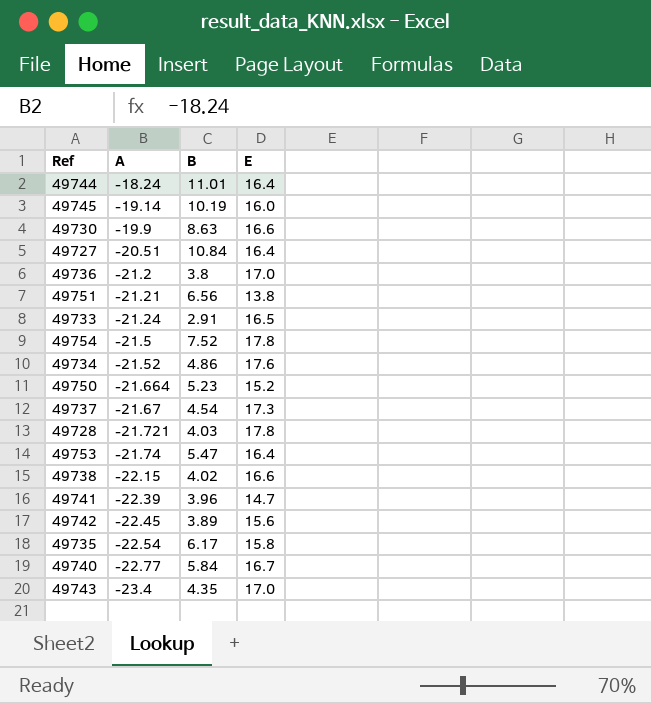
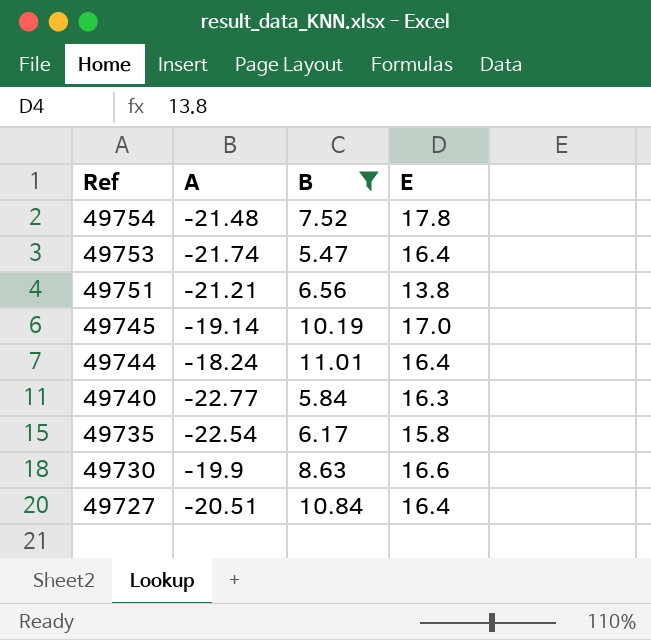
filter: none -> B >= 5.47
row order: A descending -> Ref descending
49754 | A: -21.5 -> -21.48
49745 | E: 16.0 -> 17.0
49740 | E: 16.7 -> 16.3

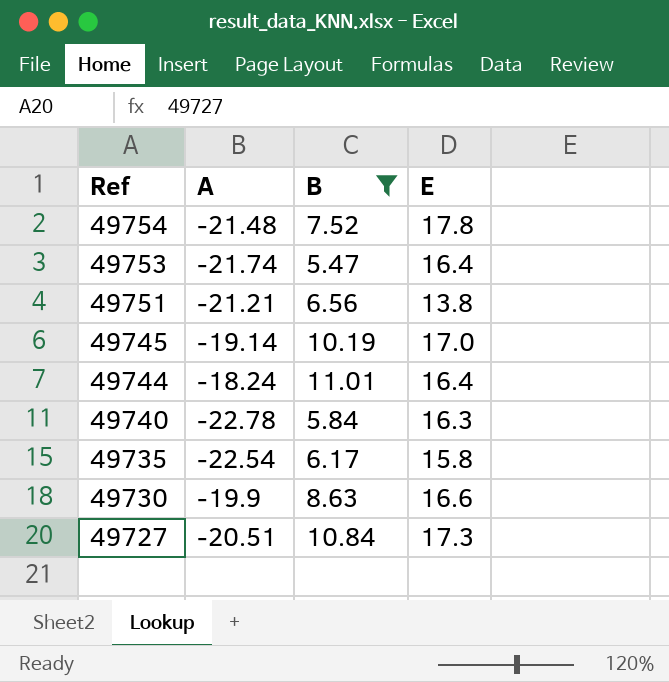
49740 | A: -22.77 -> -22.78
49727 | E: 16.4 -> 17.3

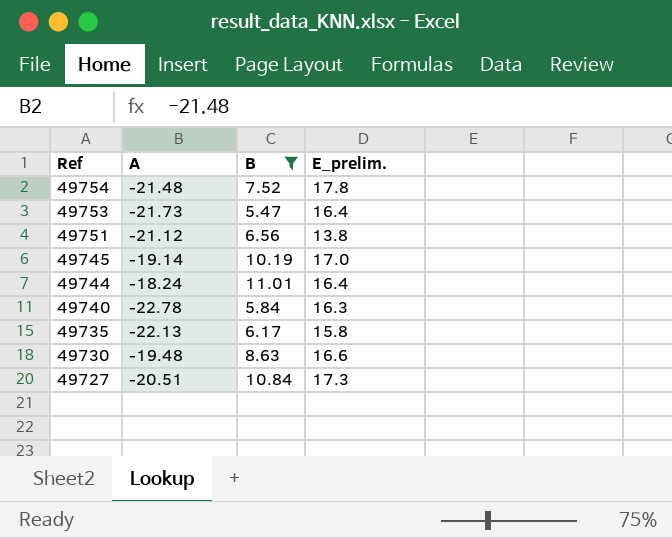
column name: E -> E_prelim.
49753 | A: -21.74 -> -21.73
49751 | A: -21.21 -> -21.12
49735 | A: -22.54 -> -22.13
49730 | A: -19.9 -> -19.48

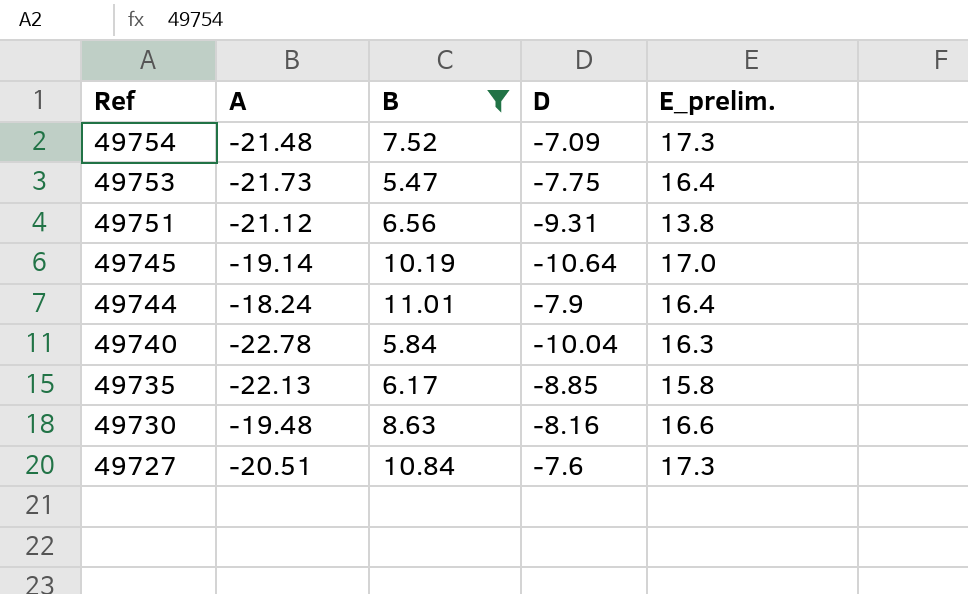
column D | position: none -> 4
49754 | E_prelim.: 17.8 -> 17.3

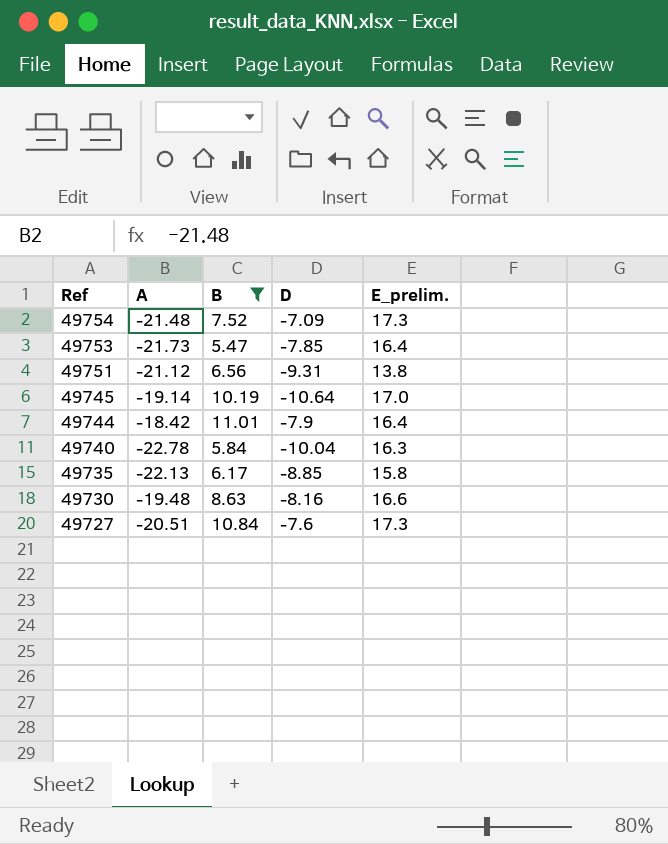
49753 | D: -7.75 -> -7.85
49744 | A: -18.24 -> -18.42

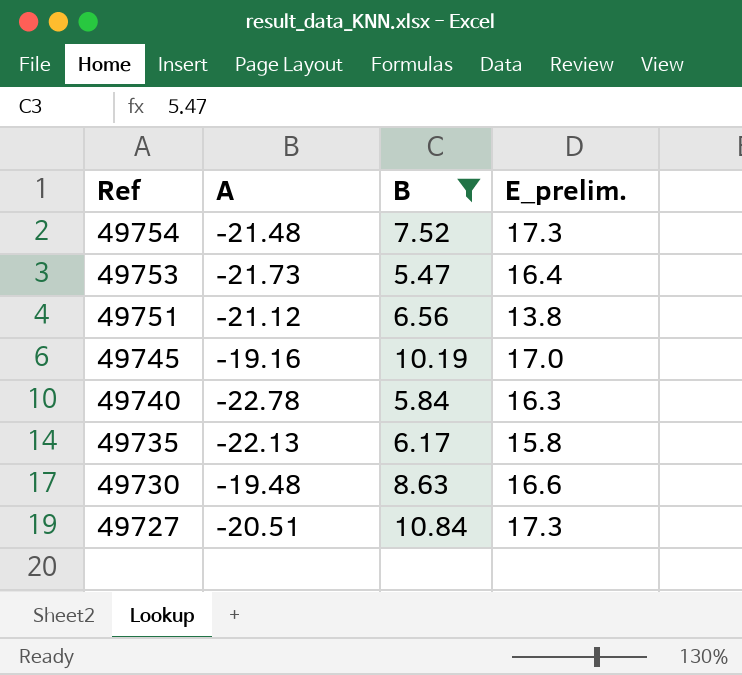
column D | position: 4 -> none
row 49744: -18.42 | 11.01 | -7.9 | 16.4 -> none
49745 | A: -19.14 -> -19.16

